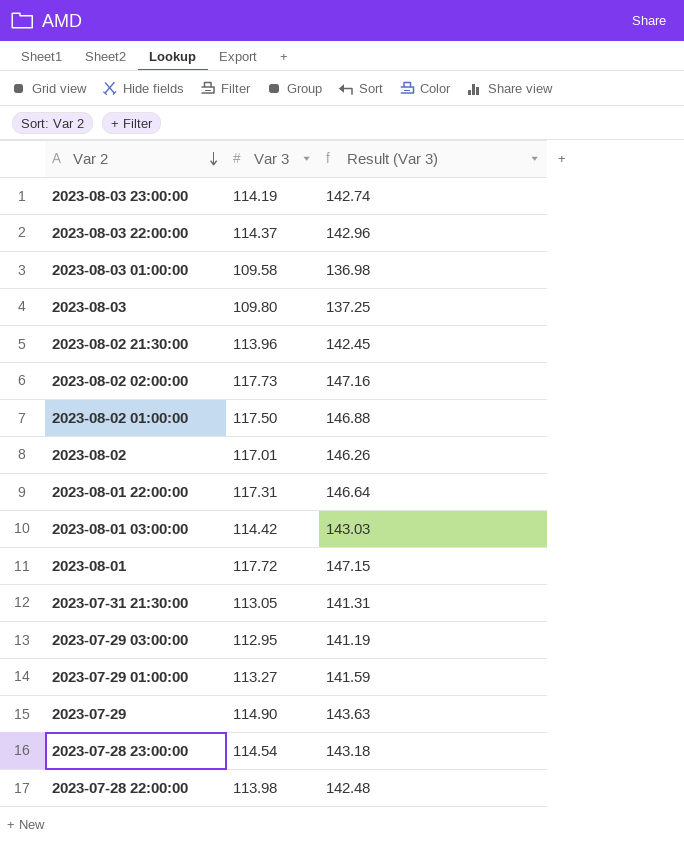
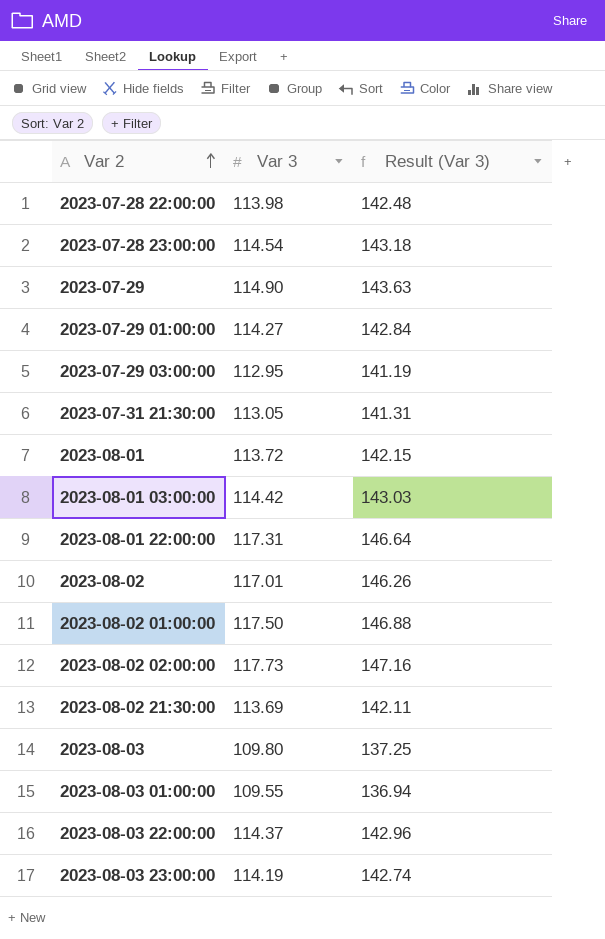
row order: Var 2 descending -> Var 2 ascending
2023-07-29 01:00:00 | Var 3: 113.27 -> 114.27
2023-07-29 01:00:00 | Result (Var 3): 141.59 -> 142.84
2023-08-01 | Var 3: 117.72 -> 113.72
2023-08-01 | Result (Var 3): 147.15 -> 142.15
2023-08-02 21:30:00 | Var 3: 113.96 -> 113.69
2023-08-02 21:30:00 | Result (Var 3): 142.45 -> 142.11
2023-08-03 01:00:00 | Var 3: 109.58 -> 109.55
2023-08-03 01:00:00 | Result (Var 3): 136.98 -> 136.94

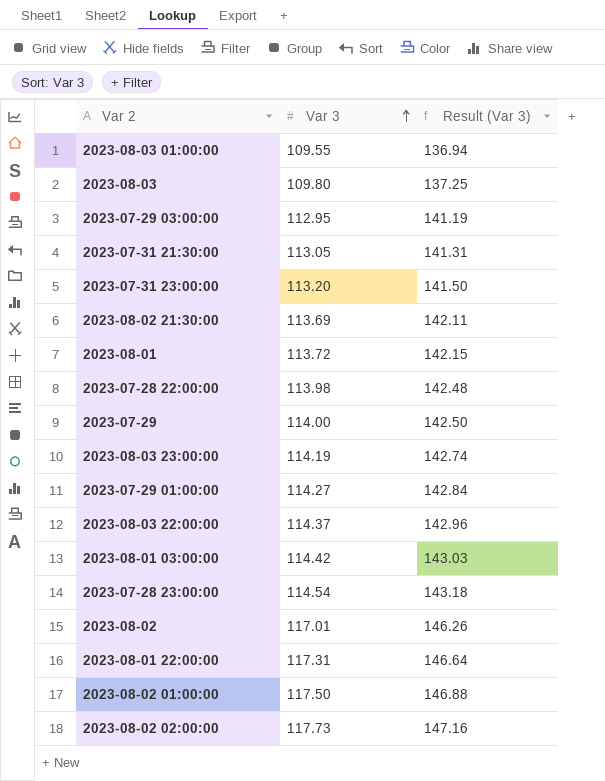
row order: Var 2 ascending -> Var 3 ascending
row 2023-07-31 23:00:00: none -> 113.20 | 141.50
2023-07-29 | Var 3: 114.90 -> 114.00
2023-07-29 | Result (Var 3): 143.63 -> 142.50

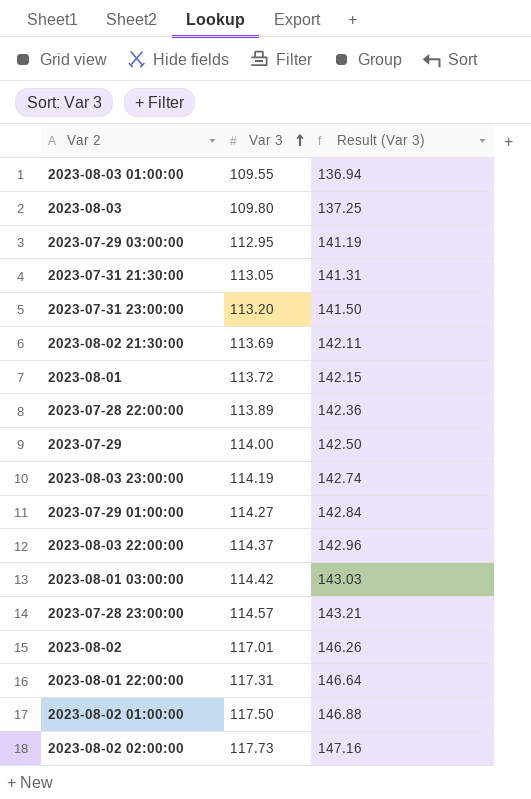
2023-07-28 22:00:00 | Var 3: 113.98 -> 113.89
2023-07-28 22:00:00 | Result (Var 3): 142.48 -> 142.36
2023-07-28 23:00:00 | Var 3: 114.54 -> 114.57
2023-07-28 23:00:00 | Result (Var 3): 143.18 -> 143.21

